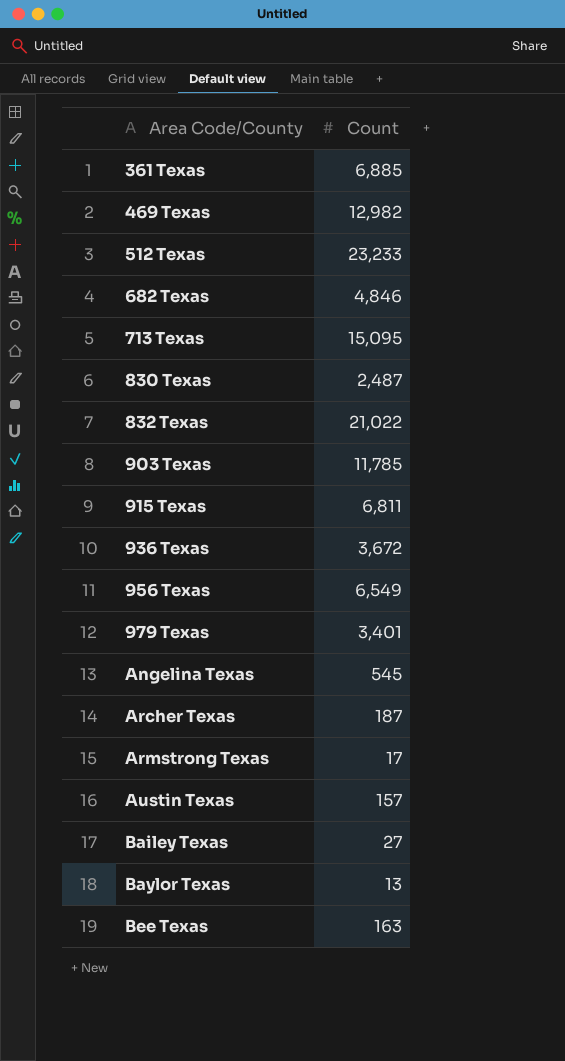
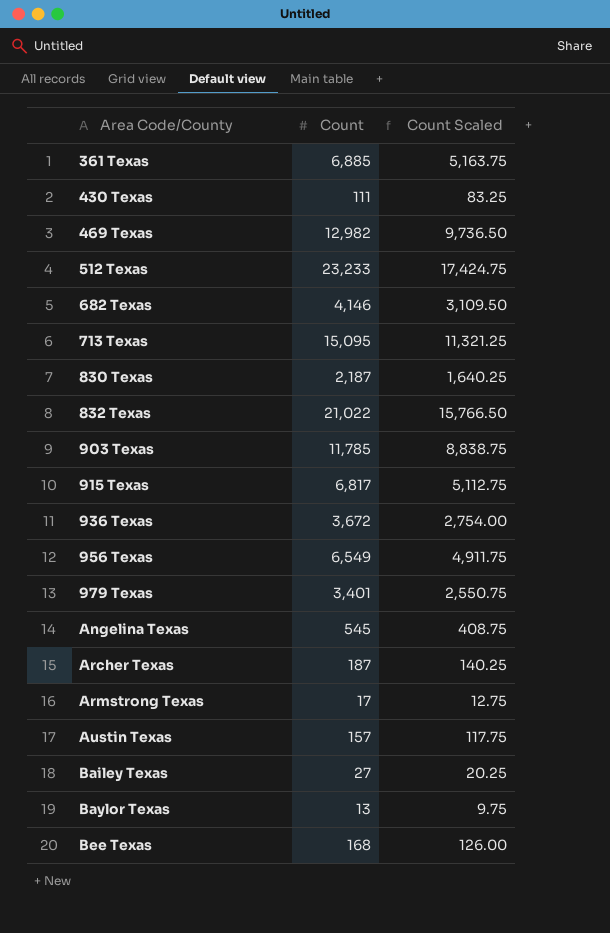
column Count Scaled | formula: none -> [Count] * 0.75
row 430 Texas: none -> 111 | 83.25
682 Texas | Count: 4,846 -> 4,146
830 Texas | Count: 2,487 -> 2,187
915 Texas | Count: 6,811 -> 6,817
Bee Texas | Count: 163 -> 168

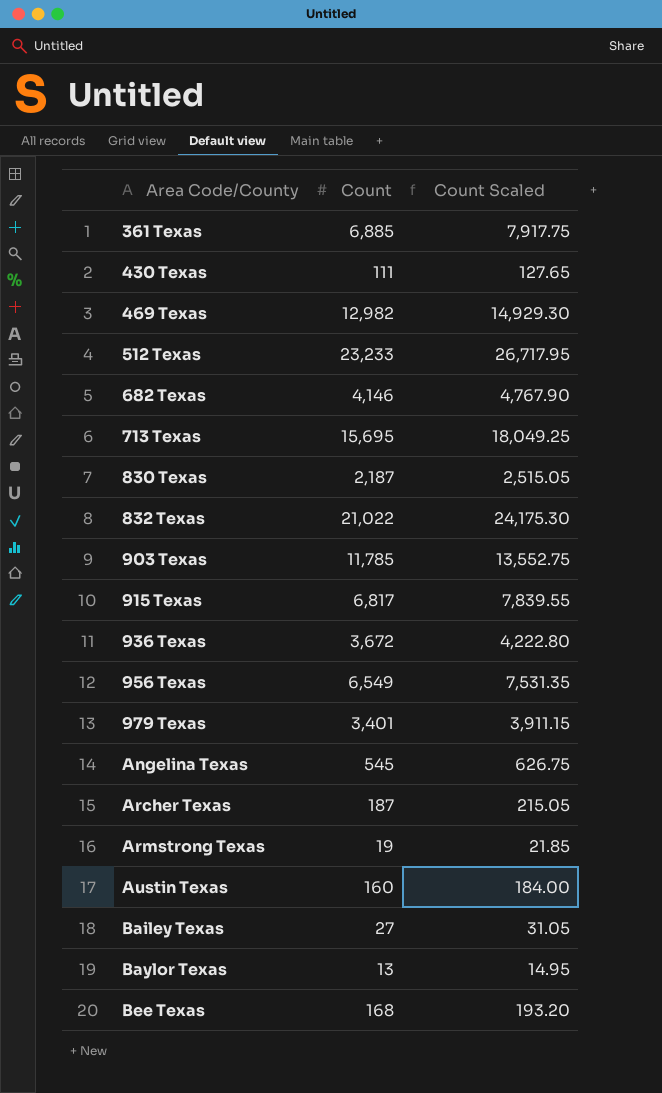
column Count Scaled | formula: [Count] * 0.75 -> [Count] * 1.15
713 Texas | Count: 15,095 -> 15,695
Armstrong Texas | Count: 17 -> 19
Austin Texas | Count: 157 -> 160

